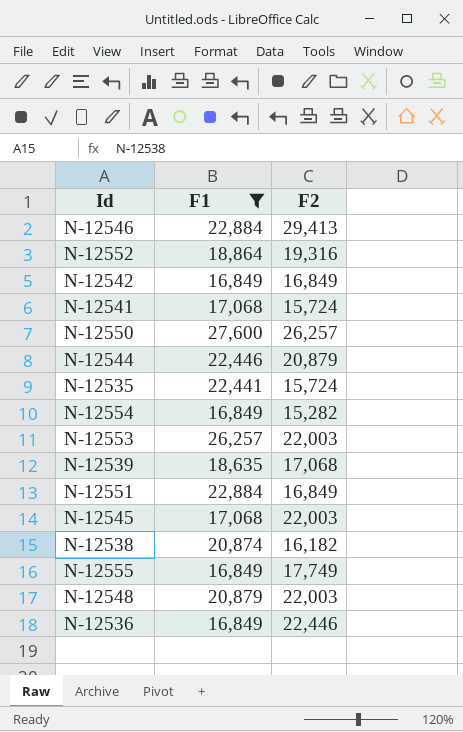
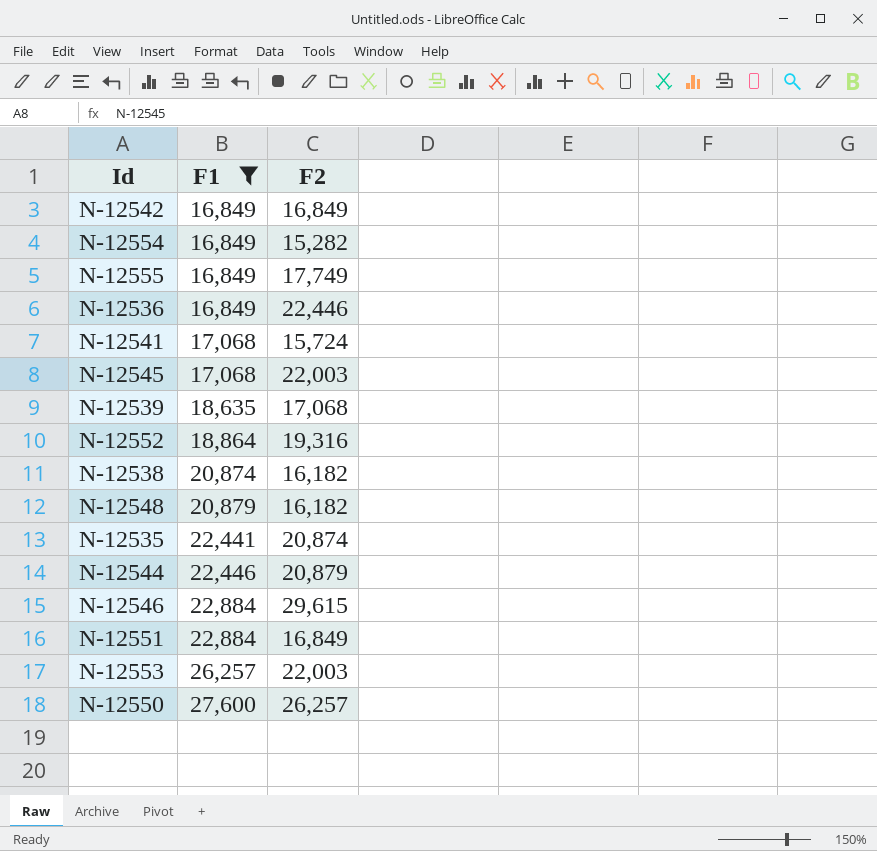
row order: none -> F1 ascending
N-12548 | F2: 22,003 -> 16,182
N-12535 | F2: 15,724 -> 20,874
N-12546 | F2: 29,413 -> 29,615

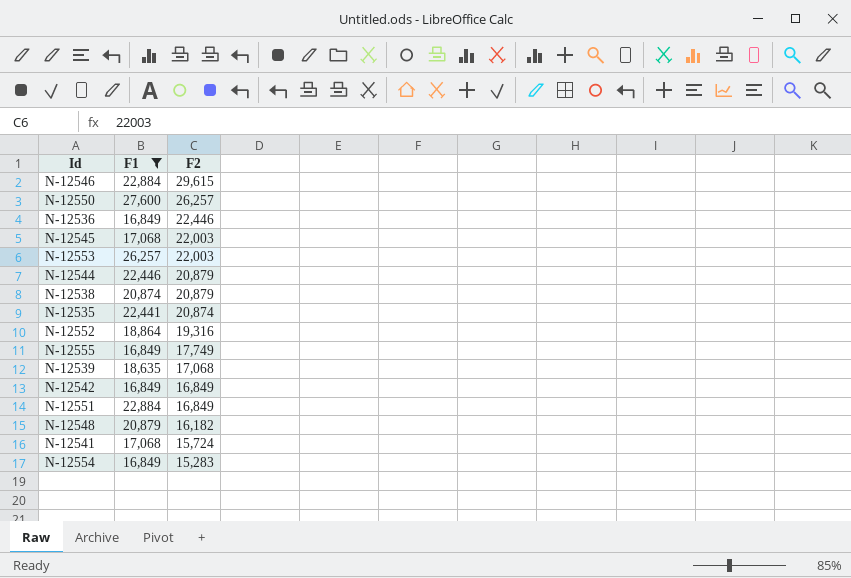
row order: F1 ascending -> F2 descending
N-12538 | F2: 16,182 -> 20,879
N-12554 | F2: 15,282 -> 15,283

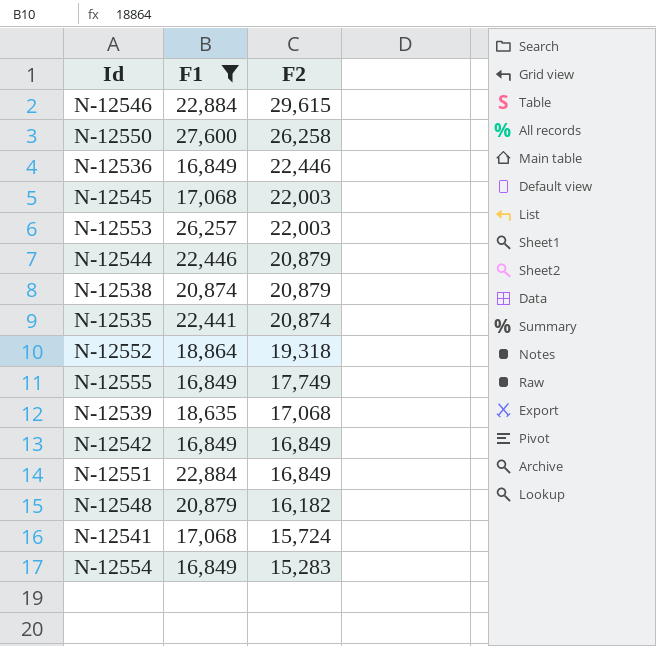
N-12550 | F2: 26,257 -> 26,258
N-12552 | F2: 19,316 -> 19,318

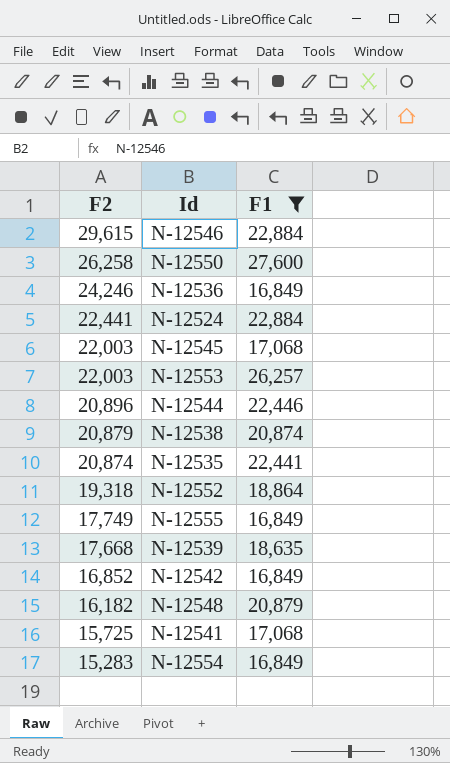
column F2 | position: 3 -> 1
row N-12551: 22,884 | 16,849 -> none
N-12536 | F2: 22,446 -> 24,246
row N-12524: none -> 22,441 | 22,884
N-12544 | F2: 20,879 -> 20,896
N-12539 | F2: 17,068 -> 17,668
N-12542 | F2: 16,849 -> 16,852
N-12541 | F2: 15,724 -> 15,725

